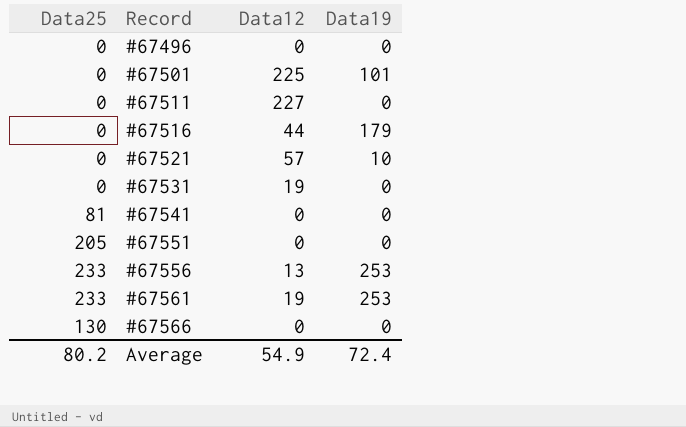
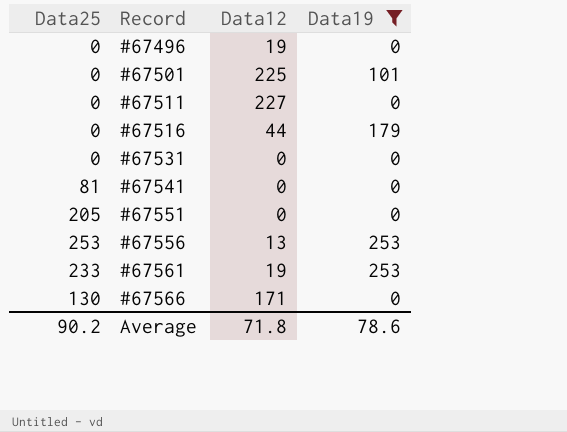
filter: none -> Data19 != 10
#67496 | Data12: 0 -> 19
#67531 | Data12: 19 -> 0
#67556 | Data25: 233 -> 253
#67566 | Data12: 0 -> 171
Average | Data25: 80.2 -> 90.2
Average | Data12: 54.9 -> 71.8
Average | Data19: 72.4 -> 78.6

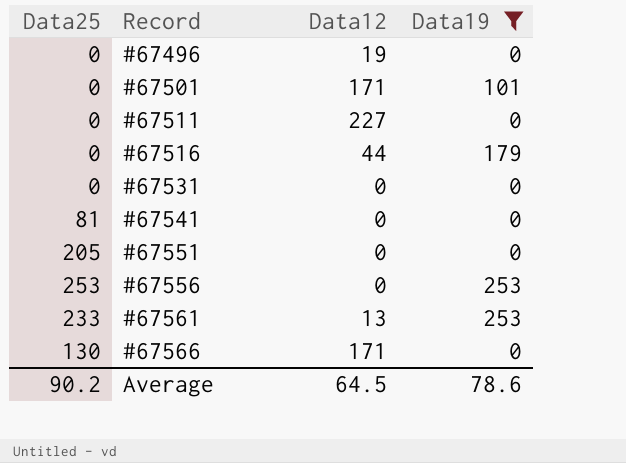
#67501 | Data12: 225 -> 171
#67556 | Data12: 13 -> 0
#67561 | Data12: 19 -> 13
Average | Data12: 71.8 -> 64.5

